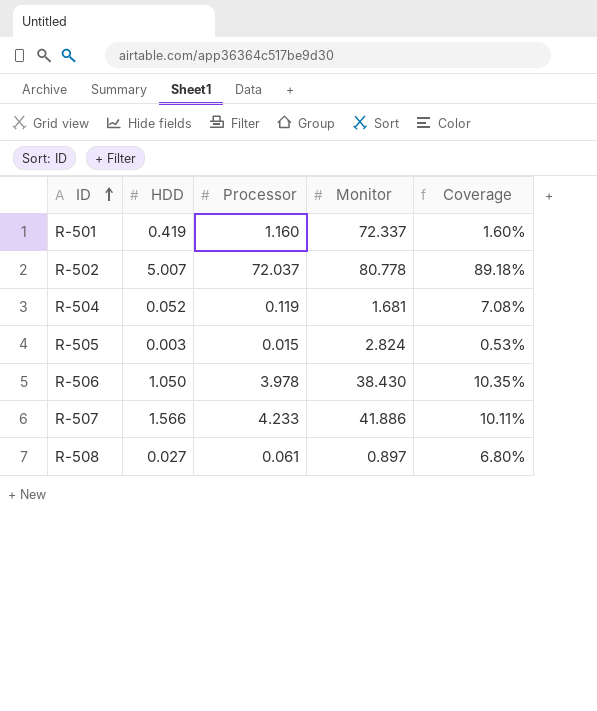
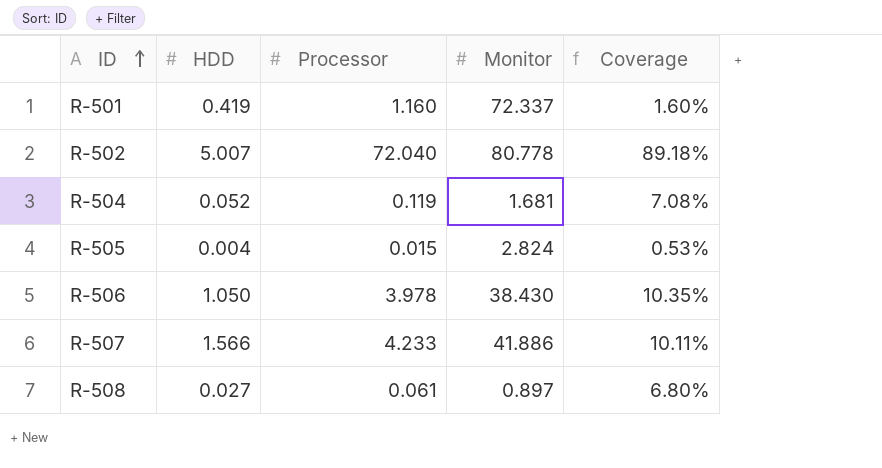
R-502 | Processor: 72.037 -> 72.040
R-505 | HDD: 0.003 -> 0.004

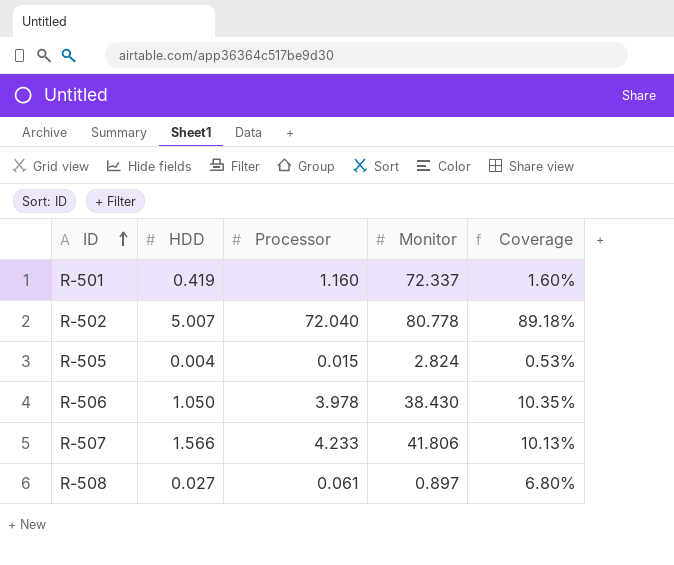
row R-504: 0.052 | 0.119 | 1.681 | 7.08% -> none
R-507 | Monitor: 41.886 -> 41.806
R-507 | Coverage: 10.11% -> 10.13%

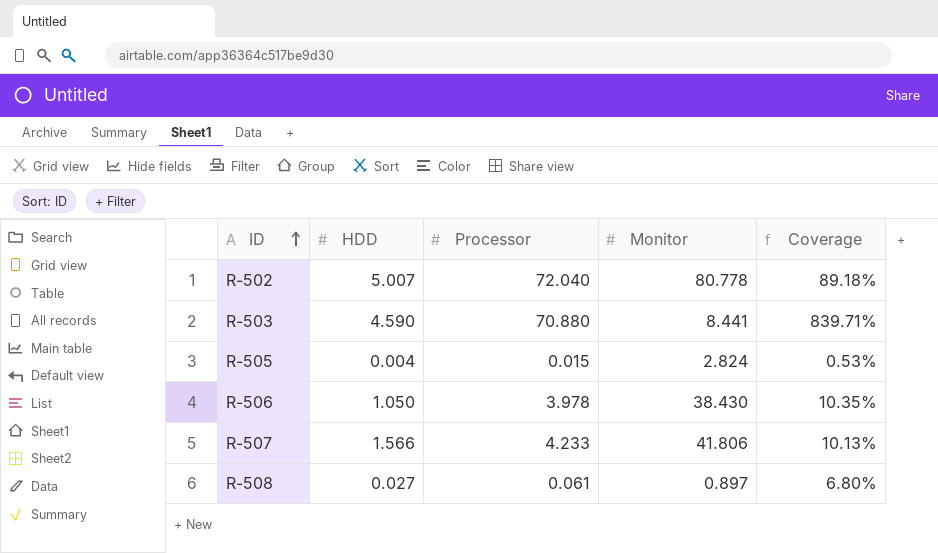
row R-501: 0.419 | 1.160 | 72.337 | 1.60% -> none
row R-503: none -> 4.590 | 70.880 | 8.441 | 839.71%

